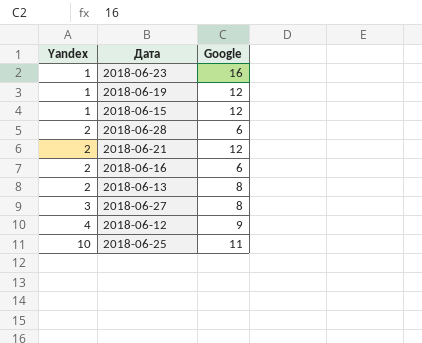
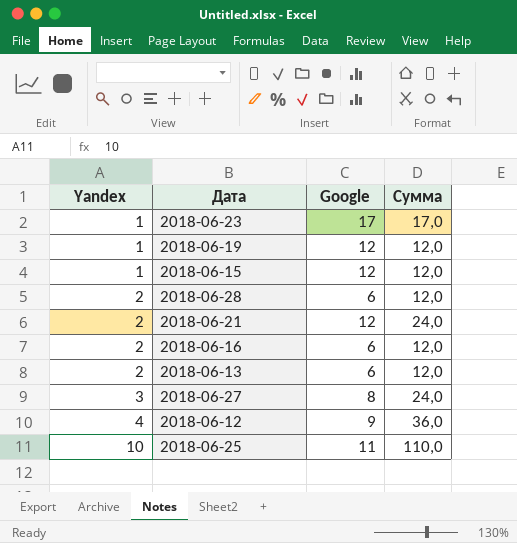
column Сумма | formula: none -> [Yandex] * [Google]
2018-06-23 | Google: 16 -> 17
2018-06-13 | Google: 8 -> 6

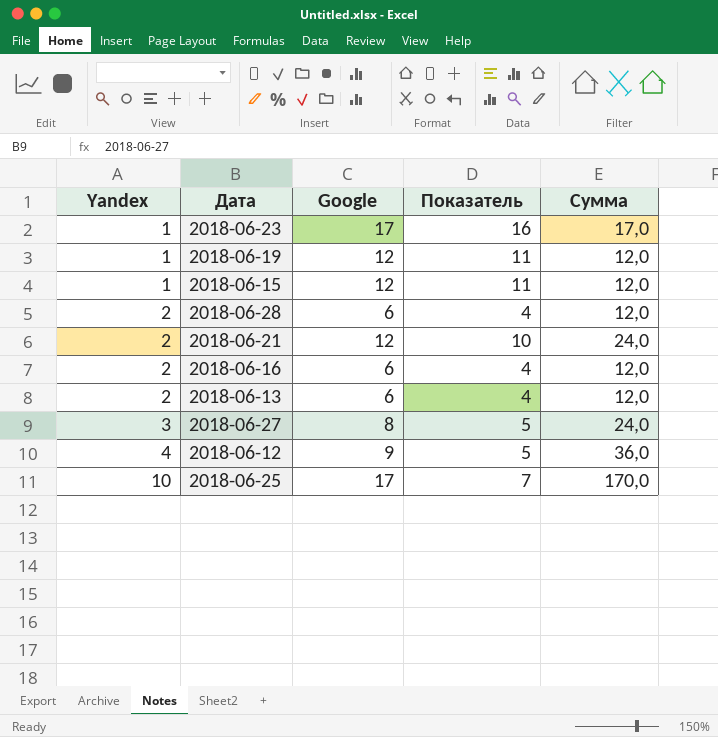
column Показатель | formula: none -> [Google] - [Yandex]
2018-06-25 | Google: 11 -> 17
2018-06-25 | Сумма: 110,0 -> 170,0

